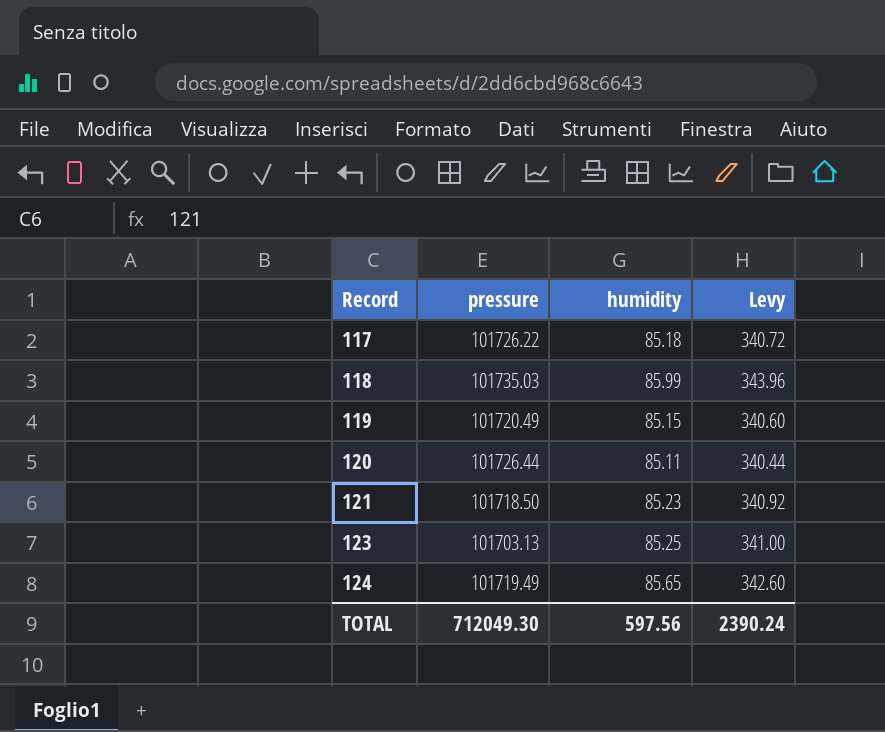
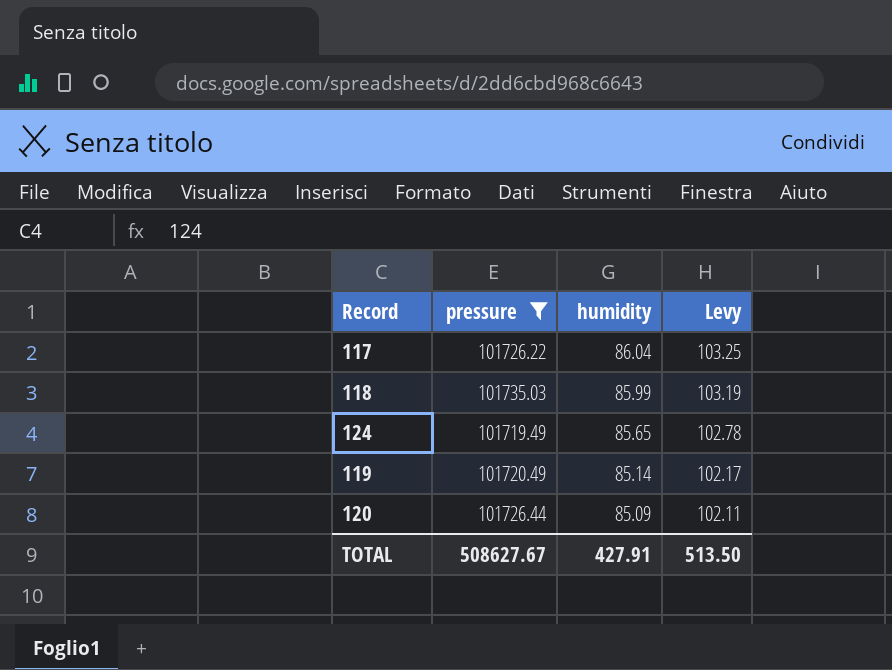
filter: none -> pressure >= 101719.49
row order: Record ascending -> humidity descending
column Levy | formula: [humidity] * 4 -> [humidity] * 1.2
117 | humidity: 85.18 -> 86.04
119 | humidity: 85.15 -> 85.14
120 | humidity: 85.11 -> 85.09
TOTAL | pressure: 712049.30 -> 508627.67
TOTAL | humidity: 597.56 -> 427.91
TOTAL | Levy: 2390.24 -> 513.50

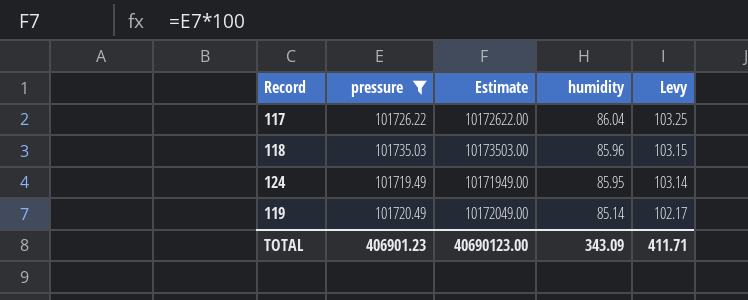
column Estimate | formula: none -> [pressure] * 100
row 120: 101726.44 | 85.09 | 102.11 -> none
118 | humidity: 85.99 -> 85.96
118 | Levy: 103.19 -> 103.15
124 | humidity: 85.65 -> 85.95
124 | Levy: 102.78 -> 103.14
TOTAL | pressure: 508627.67 -> 406901.23
TOTAL | humidity: 427.91 -> 343.09
TOTAL | Levy: 513.50 -> 411.71

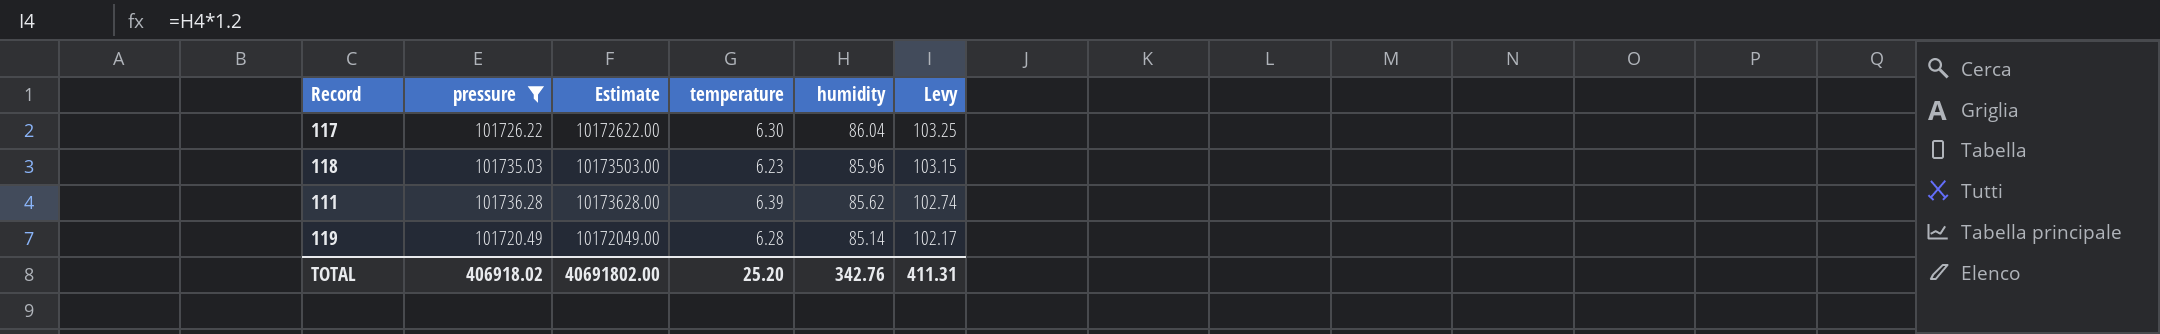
column temperature | position: none -> 4
row 124: 101719.49 | 10171949.00 | 85.95 | 103.14 -> none
row 111: none -> 101736.28 | 10173628.00 | 6.39 | 85.62 | 102.74
TOTAL | pressure: 406901.23 -> 406918.02
TOTAL | Estimate: 40690123.00 -> 40691802.00
TOTAL | humidity: 343.09 -> 342.76
TOTAL | Levy: 411.71 -> 411.31

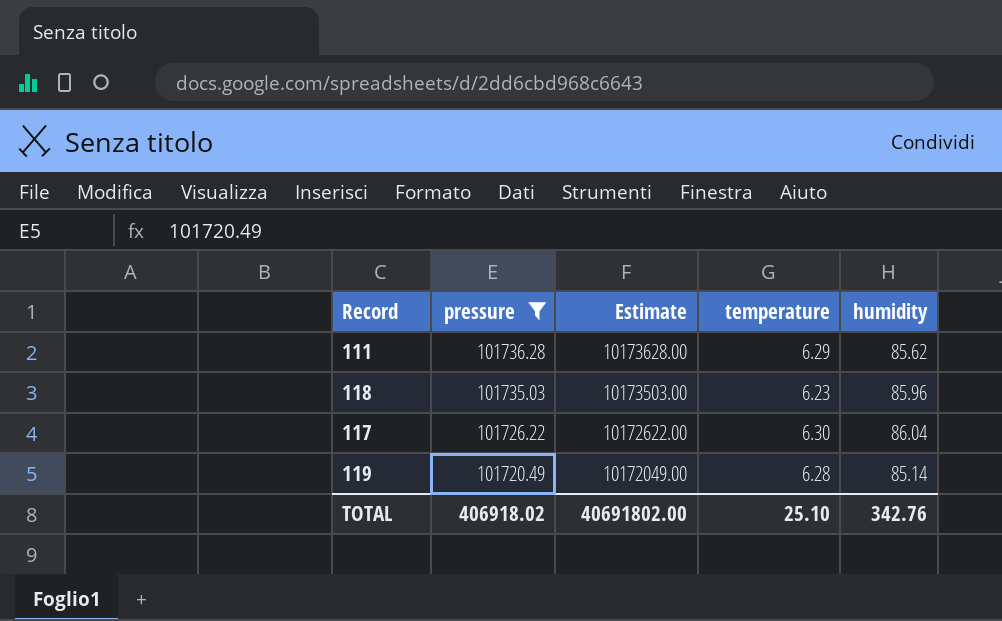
row order: humidity descending -> pressure descending
column Levy | formula: [humidity] * 1.2 -> none
111 | temperature: 6.39 -> 6.29
TOTAL | temperature: 25.20 -> 25.10

